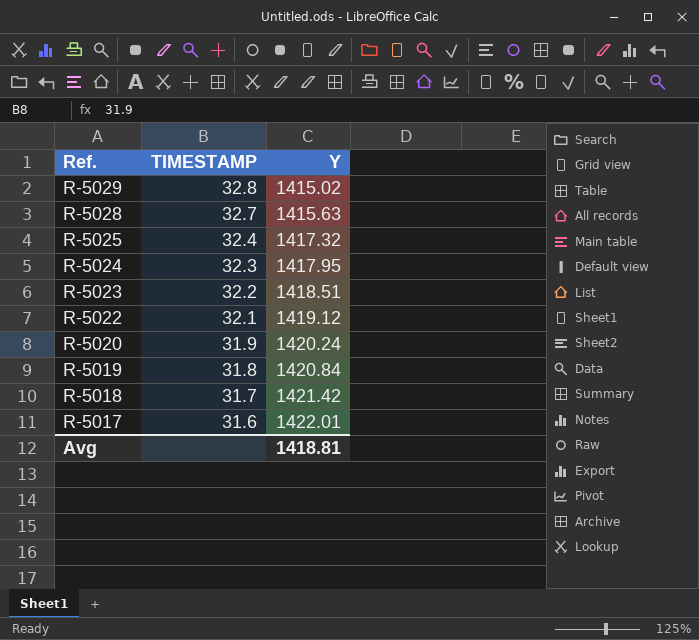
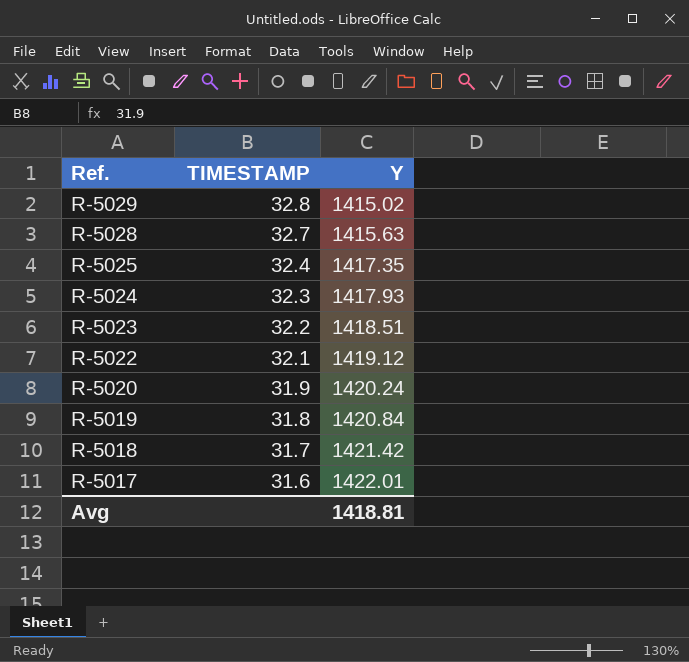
R-5025 | Y: 1417.32 -> 1417.35
R-5024 | Y: 1417.95 -> 1417.93

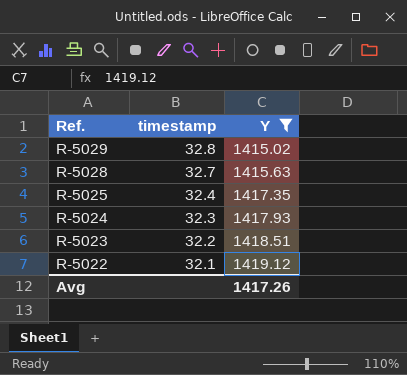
filter: none -> Y <= 1419.12
column name: TIMESTAMP -> timestamp
Avg | Y: 1418.81 -> 1417.26

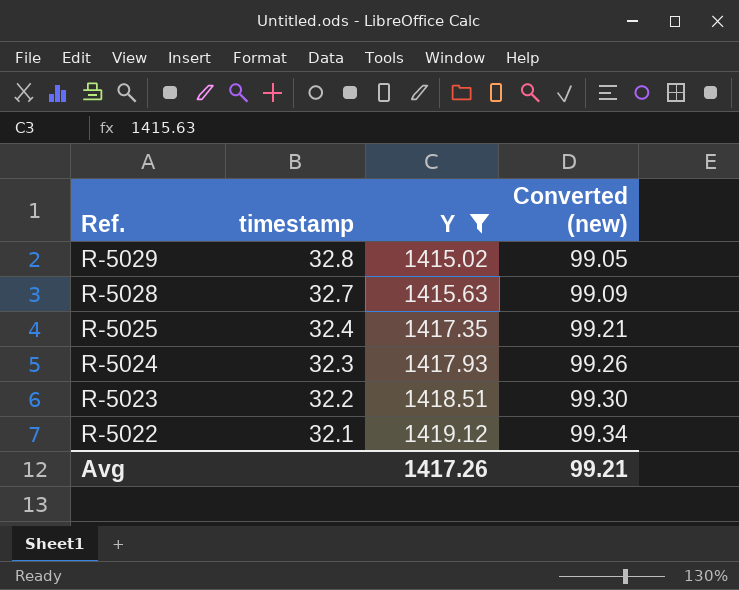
column Converted (new) | formula: none -> [Y] * 0.07

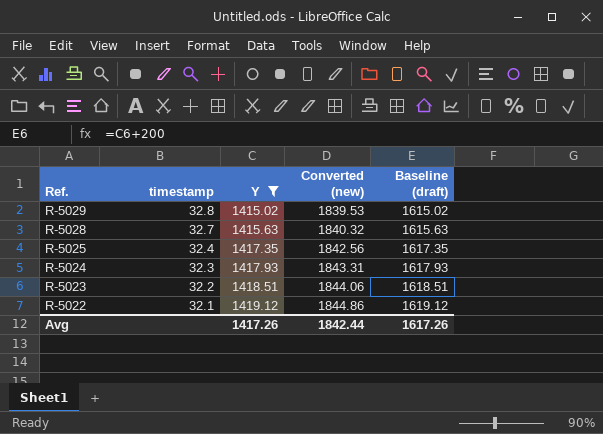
column Converted (new) | formula: [Y] * 0.07 -> [Y] * 1.3
column Baseline (draft) | formula: none -> [Y] + 200
Avg | Converted (new): 99.21 -> 1842.44

